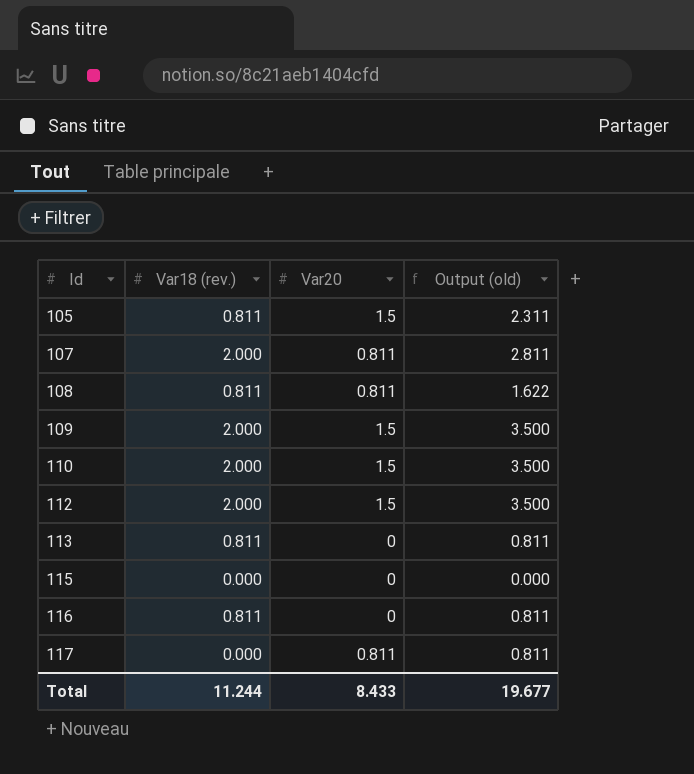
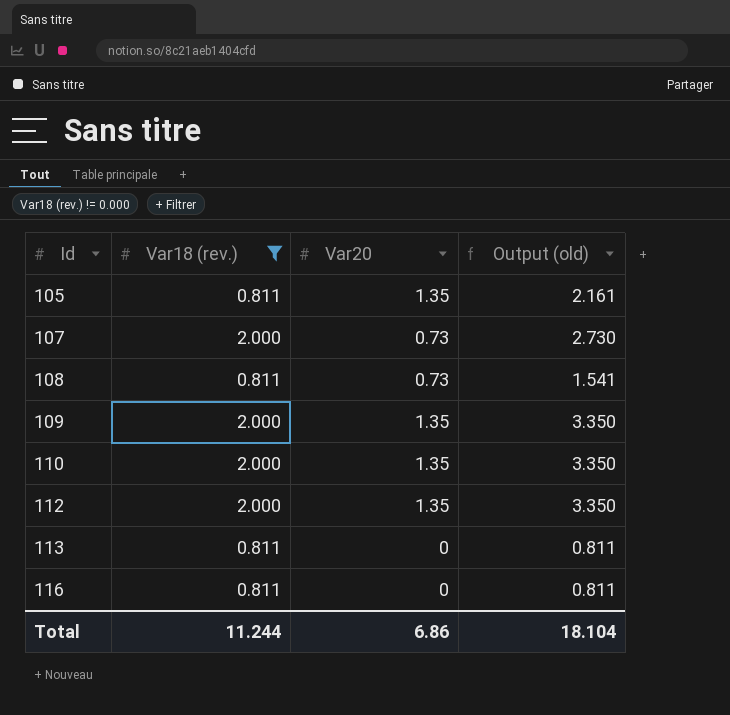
filter: none -> Var18 (rev.) != 0.000
105 | Var20: 1.5 -> 1.35
105 | Output (old): 2.311 -> 2.161
107 | Var20: 0.811 -> 0.73
107 | Output (old): 2.811 -> 2.730
108 | Var20: 0.811 -> 0.73
108 | Output (old): 1.622 -> 1.541
109 | Var20: 1.5 -> 1.35
109 | Output (old): 3.500 -> 3.350
110 | Var20: 1.5 -> 1.35
110 | Output (old): 3.500 -> 3.350
112 | Var20: 1.5 -> 1.35
112 | Output (old): 3.500 -> 3.350
Total | Var20: 8.433 -> 6.86
Total | Output (old): 19.677 -> 18.104

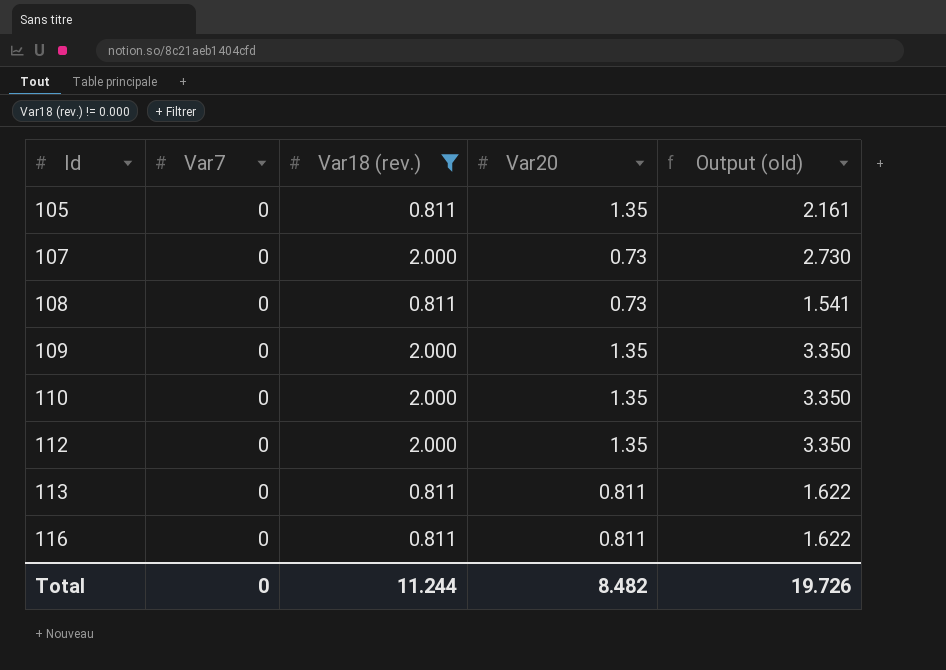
column Var7 | position: none -> 2
113 | Var20: 0 -> 0.811
113 | Output (old): 0.811 -> 1.622
116 | Var20: 0 -> 0.811
116 | Output (old): 0.811 -> 1.622
Total | Var20: 6.86 -> 8.482
Total | Output (old): 18.104 -> 19.726

